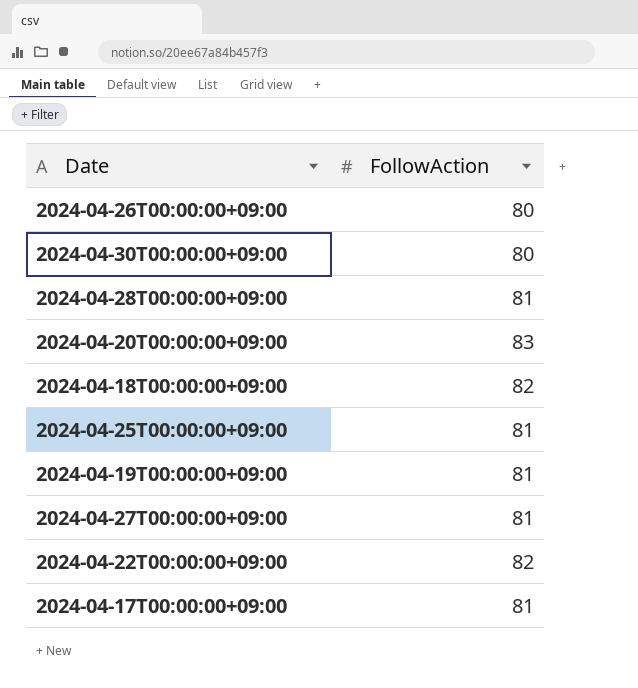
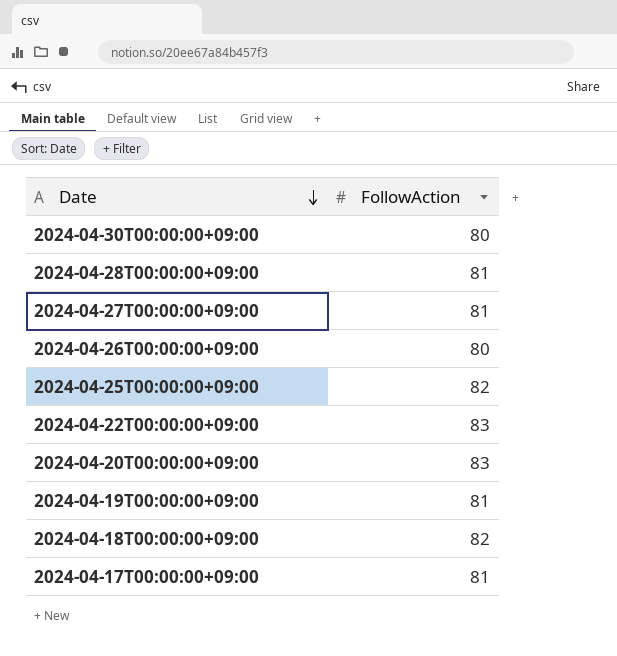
row order: none -> Date descending
2024-04-25T00:00:00+09:00 | FollowAction: 81 -> 82
2024-04-22T00:00:00+09:00 | FollowAction: 82 -> 83

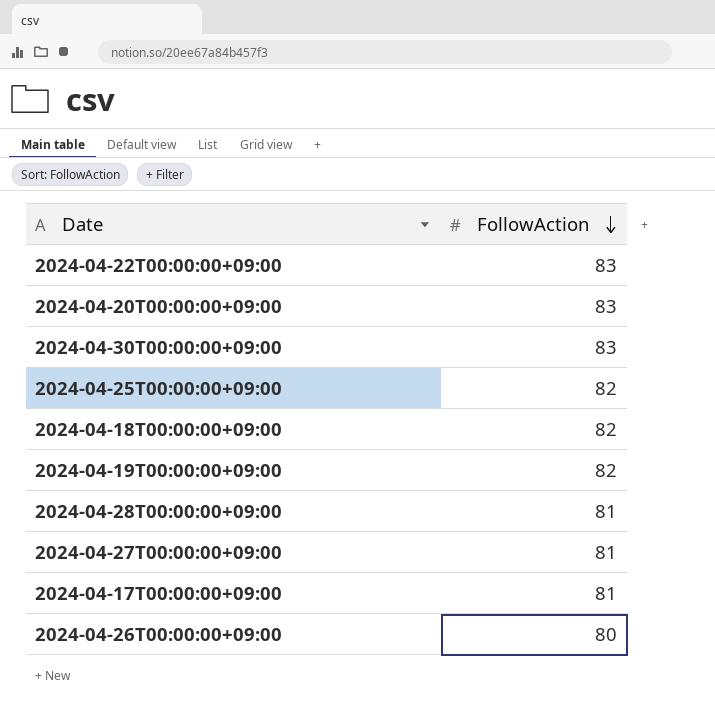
row order: Date descending -> FollowAction descending
2024-04-30T00:00:00+09:00 | FollowAction: 80 -> 83
2024-04-19T00:00:00+09:00 | FollowAction: 81 -> 82

